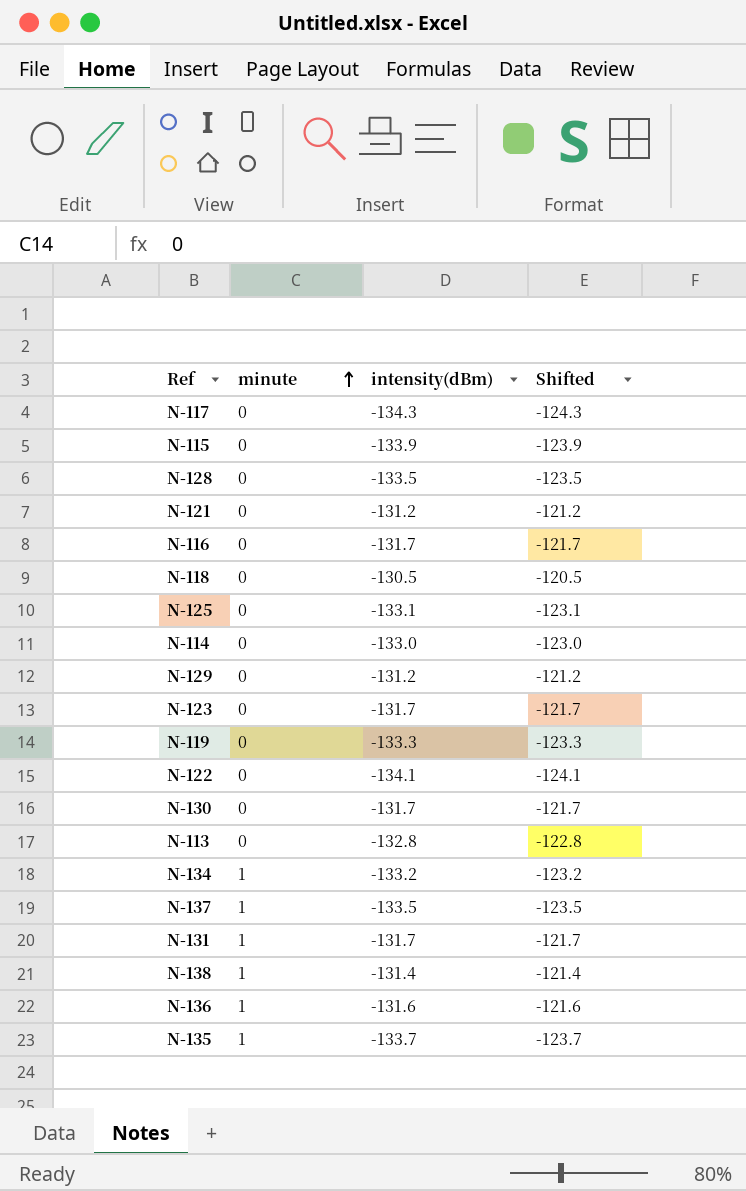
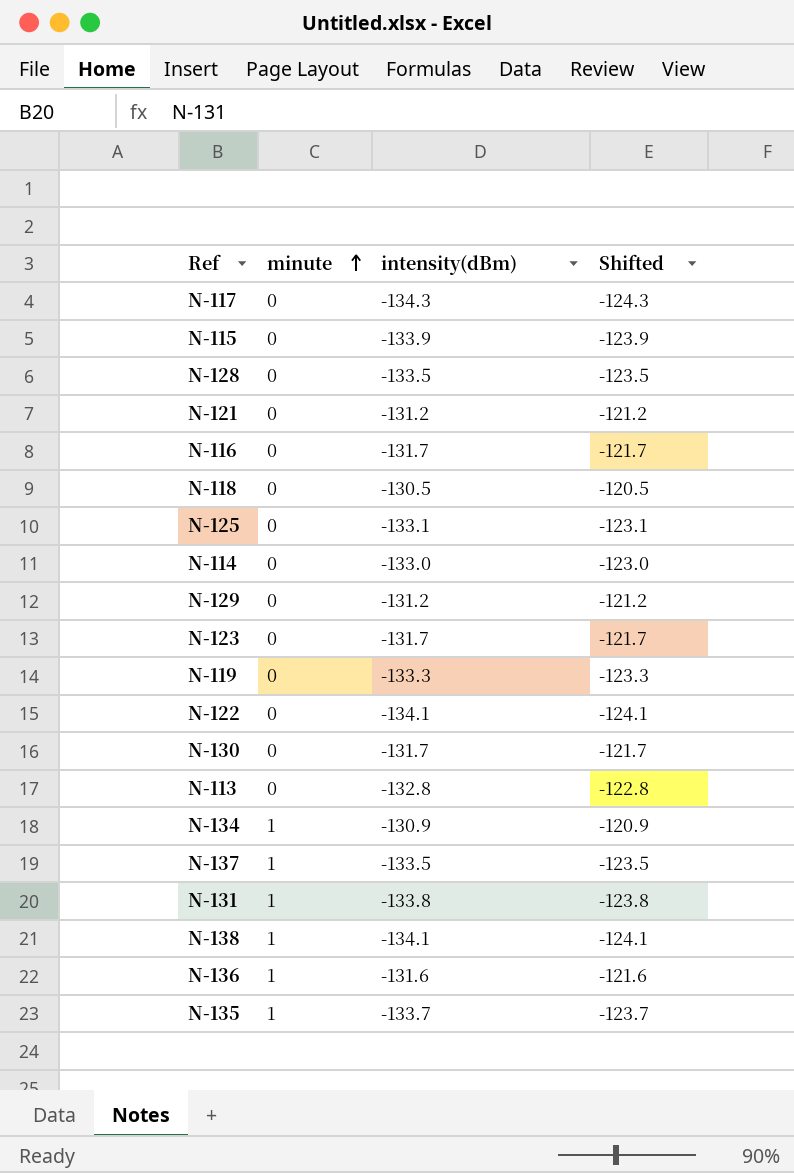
N-134 | intensity(dBm): -133.2 -> -130.9
N-134 | Shifted: -123.2 -> -120.9
N-131 | intensity(dBm): -131.7 -> -133.8
N-131 | Shifted: -121.7 -> -123.8
N-138 | intensity(dBm): -131.4 -> -134.1
N-138 | Shifted: -121.4 -> -124.1

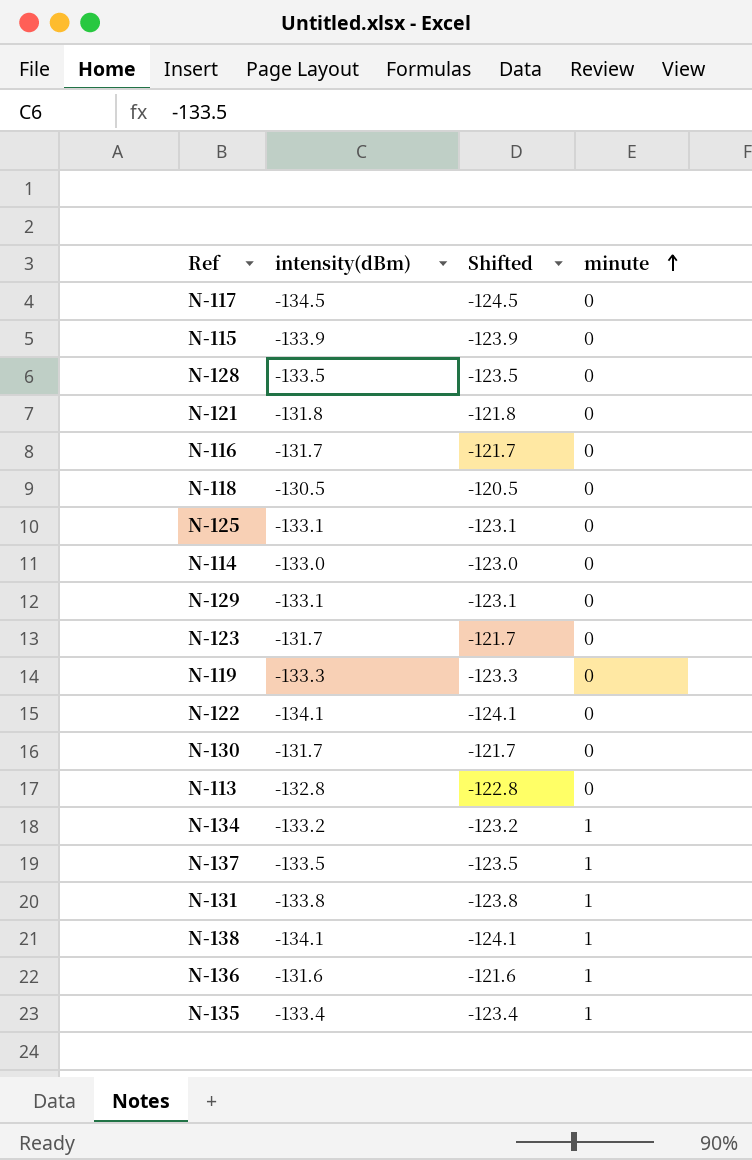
column minute | position: 2 -> 4
N-117 | intensity(dBm): -134.3 -> -134.5
N-117 | Shifted: -124.3 -> -124.5
N-121 | intensity(dBm): -131.2 -> -131.8
N-121 | Shifted: -121.2 -> -121.8
N-129 | intensity(dBm): -131.2 -> -133.1
N-129 | Shifted: -121.2 -> -123.1
N-134 | intensity(dBm): -130.9 -> -133.2
N-134 | Shifted: -120.9 -> -123.2
N-135 | intensity(dBm): -133.7 -> -133.4
N-135 | Shifted: -123.7 -> -123.4

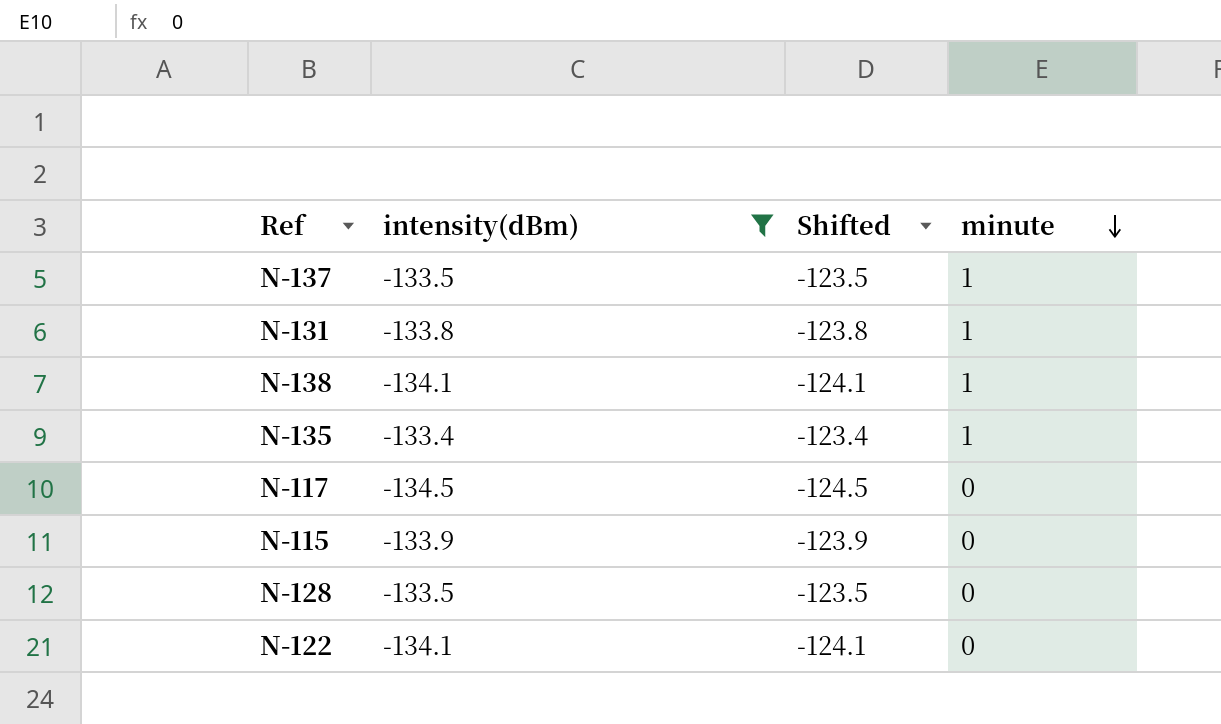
filter: none -> intensity(dBm) <= -133.4
row order: minute ascending -> minute descending

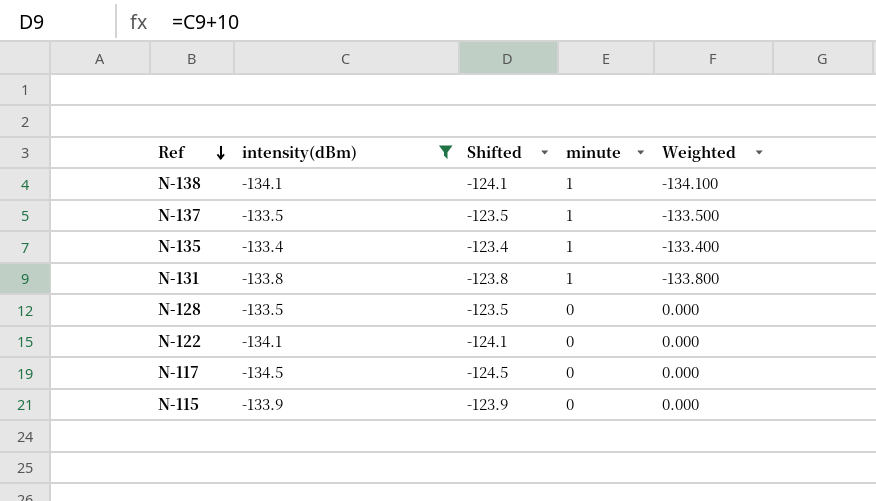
row order: minute descending -> Ref descending
column Weighted | formula: none -> [intensity(dBm)] * [minute]

